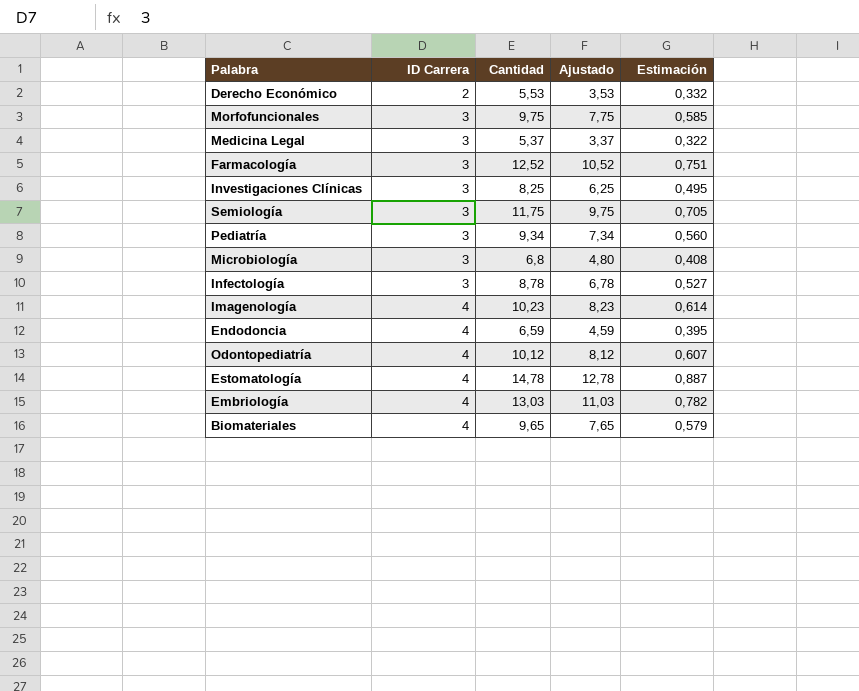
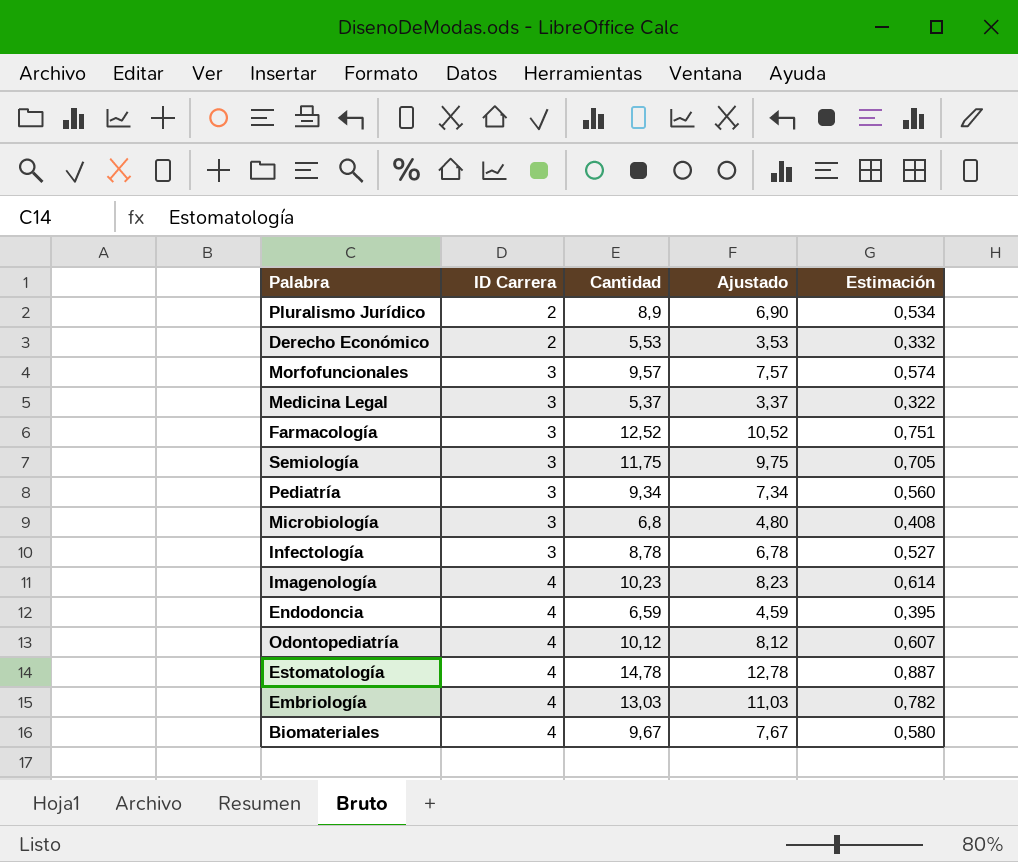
row Investigaciones Clínicas: 3 | 8,25 | 6,25 | 0,495 -> none
row Pluralismo Jurídico: none -> 2 | 8,9 | 6,90 | 0,534
Morfofuncionales | Cantidad: 9,75 -> 9,57
Morfofuncionales | Ajustado: 7,75 -> 7,57
Morfofuncionales | Estimación: 0,585 -> 0,574
Biomateriales | Cantidad: 9,65 -> 9,67
Biomateriales | Ajustado: 7,65 -> 7,67
Biomateriales | Estimación: 0,579 -> 0,580

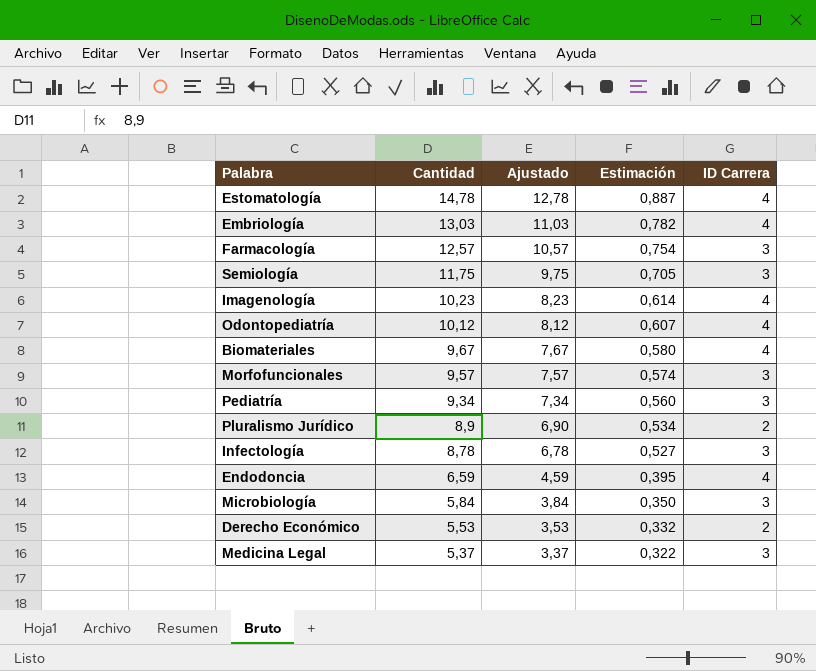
row order: ID Carrera ascending -> Cantidad descending
column ID Carrera | position: 2 -> 5
Farmacología | Cantidad: 12,52 -> 12,57
Farmacología | Ajustado: 10,52 -> 10,57
Farmacología | Estimación: 0,751 -> 0,754
Microbiología | Cantidad: 6,8 -> 5,84
Microbiología | Ajustado: 4,80 -> 3,84
Microbiología | Estimación: 0,408 -> 0,350

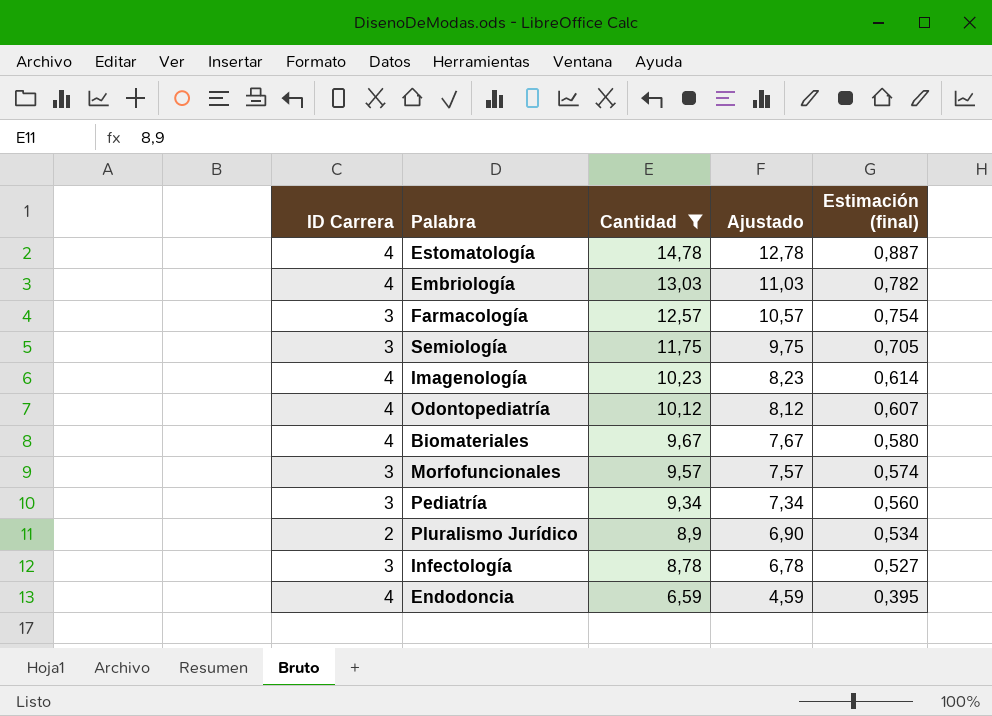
filter: none -> Cantidad >= 6,59
column ID Carrera | position: 5 -> 1
column name: Estimación -> Estimación (final)

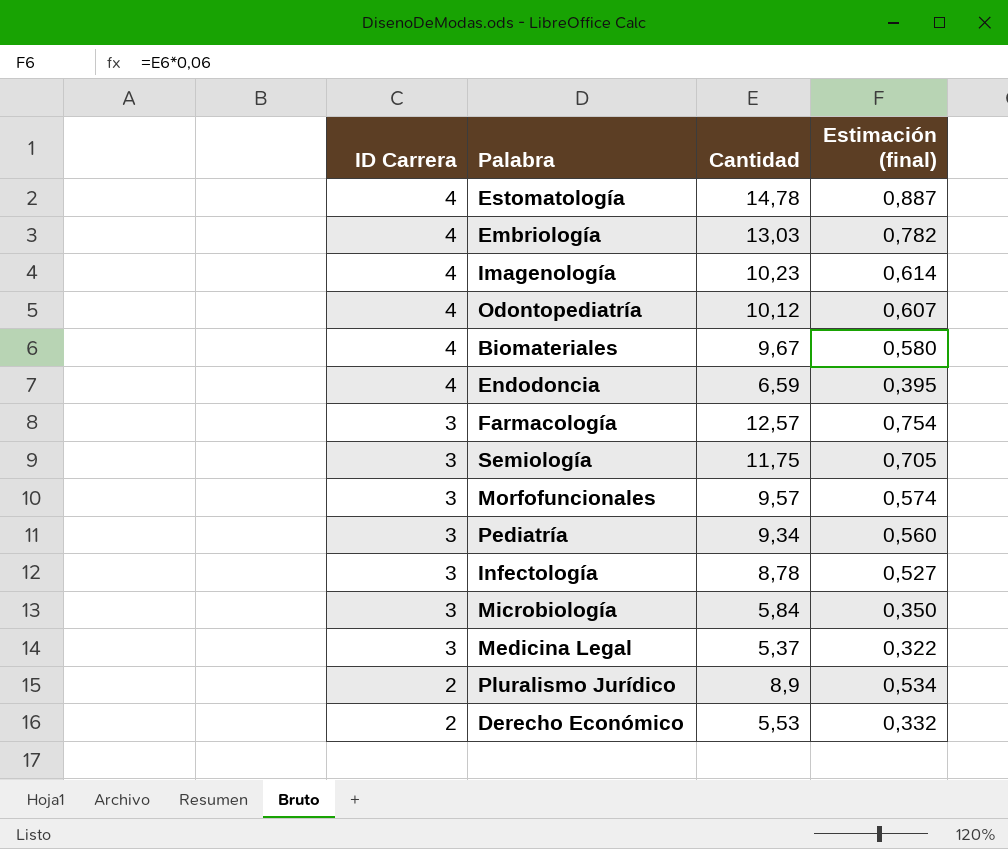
filter: Cantidad >= 6,59 -> none
row order: Cantidad descending -> ID Carrera descending
column Ajustado | formula: [Cantidad] - 2 -> none

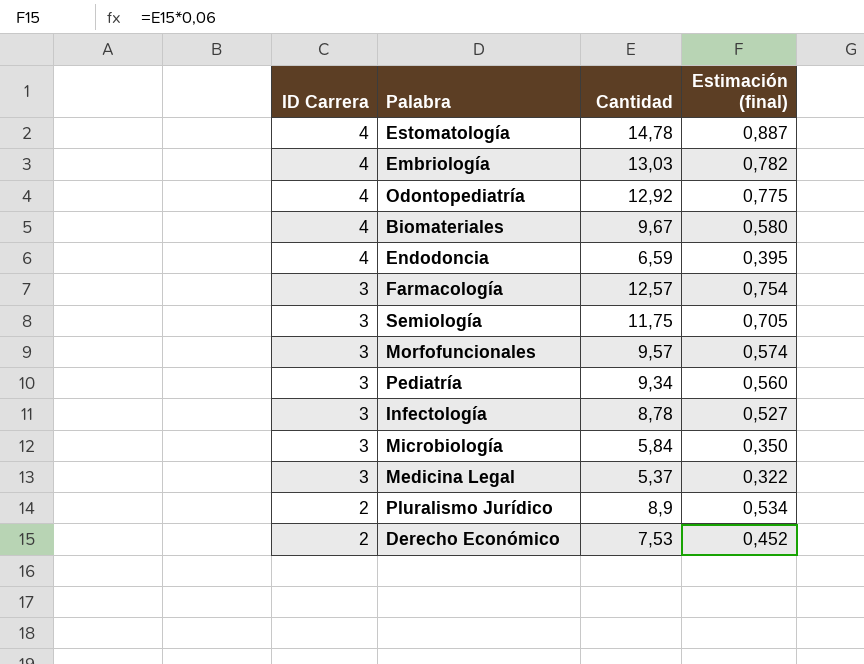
row Imagenología: 4 | 10,23 | 0,614 -> none
Odontopediatría | Cantidad: 10,12 -> 12,92
Odontopediatría | Estimación (final): 0,607 -> 0,775
Derecho Económico | Cantidad: 5,53 -> 7,53
Derecho Económico | Estimación (final): 0,332 -> 0,452

